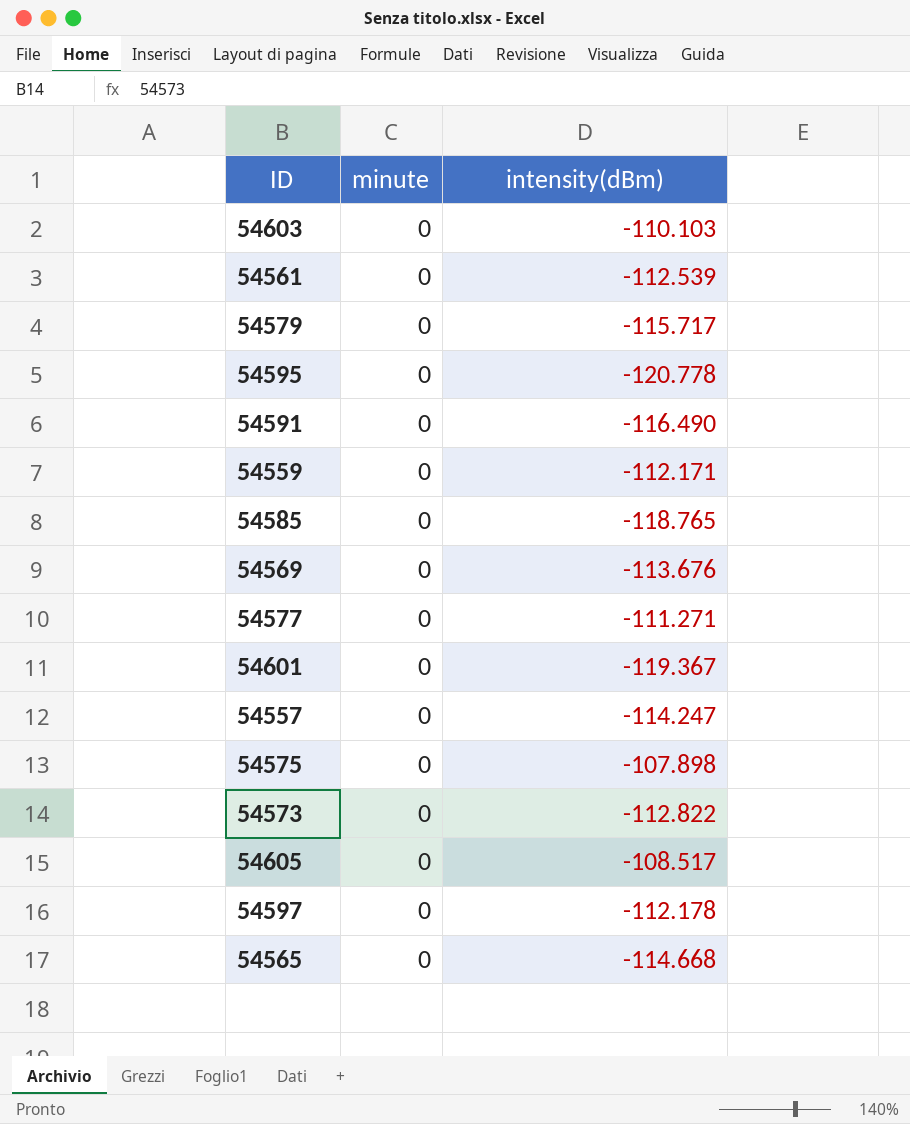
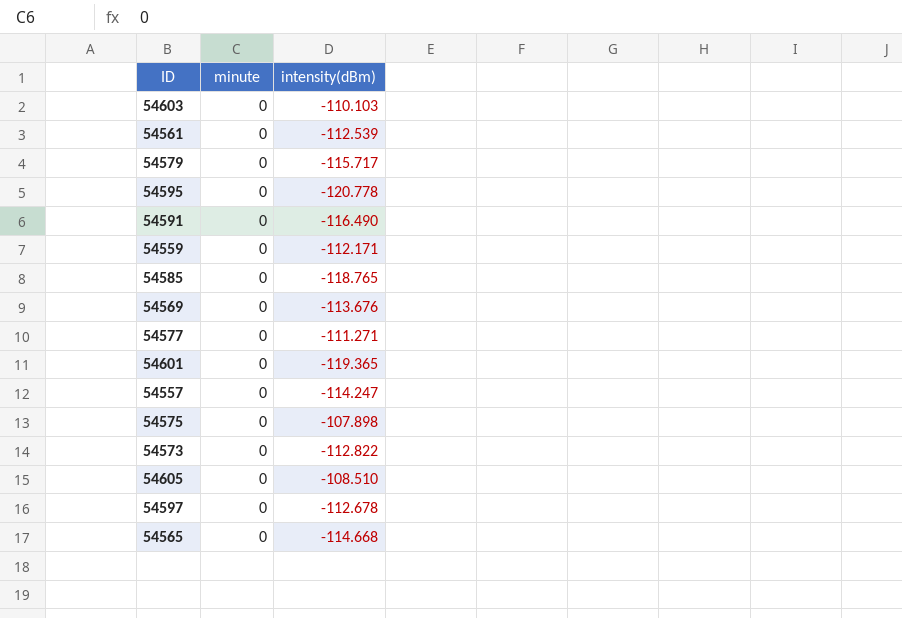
54601 | intensity(dBm): -119.367 -> -119.365
54605 | intensity(dBm): -108.517 -> -108.510
54597 | intensity(dBm): -112.178 -> -112.678

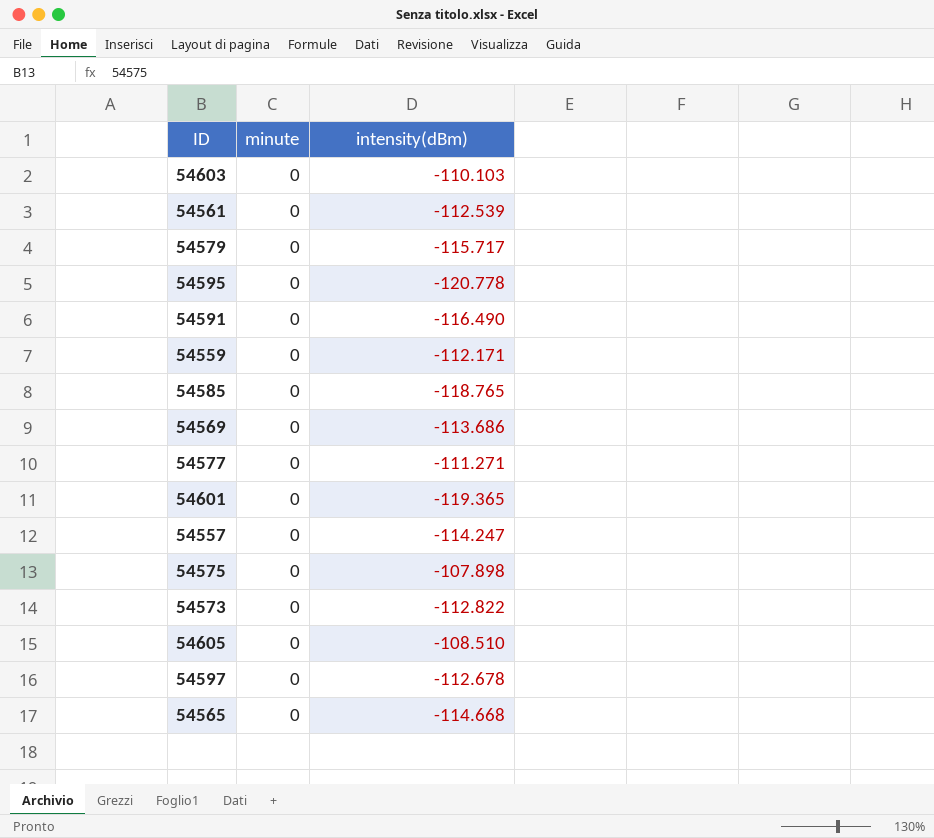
54569 | intensity(dBm): -113.676 -> -113.686

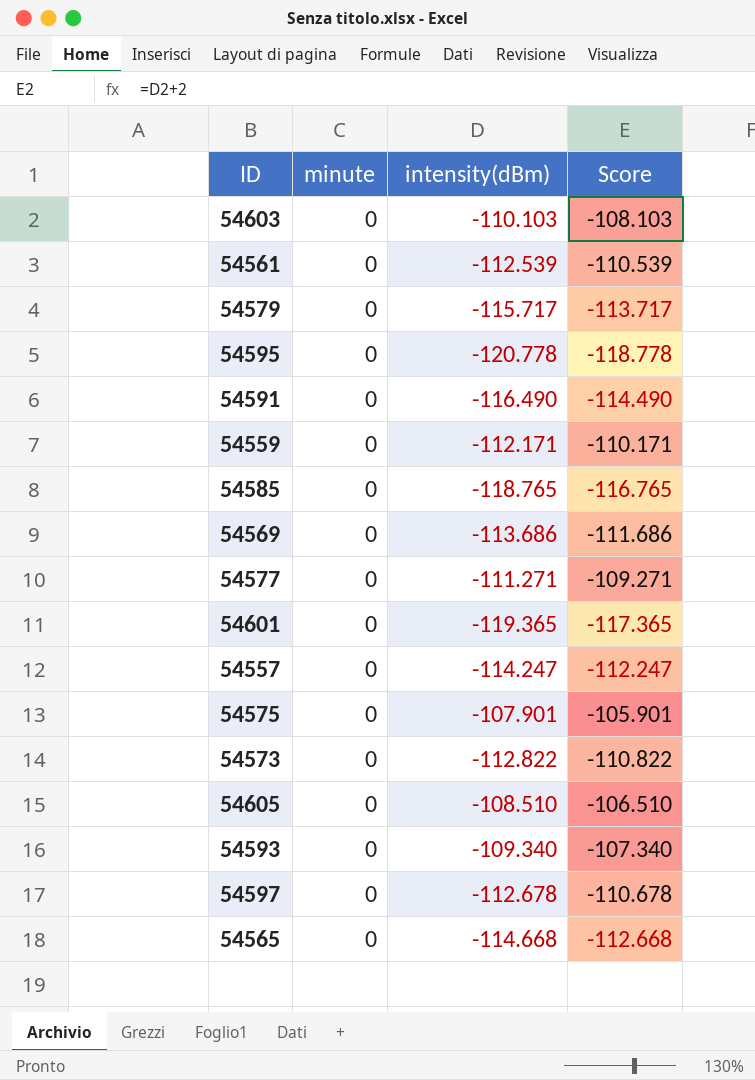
column Score | formula: none -> [intensity(dBm)] + 2
54575 | intensity(dBm): -107.898 -> -107.901
row 54593: none -> 0 | -109.340 | -107.340

